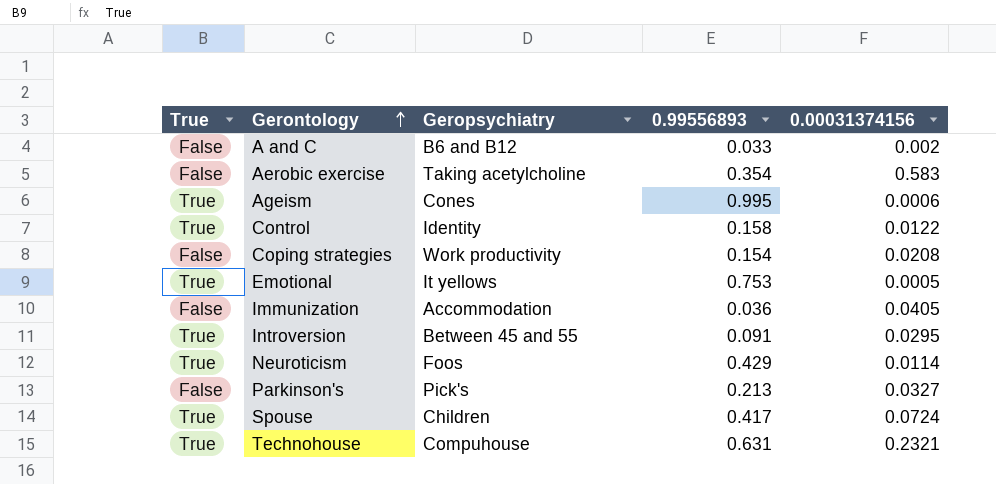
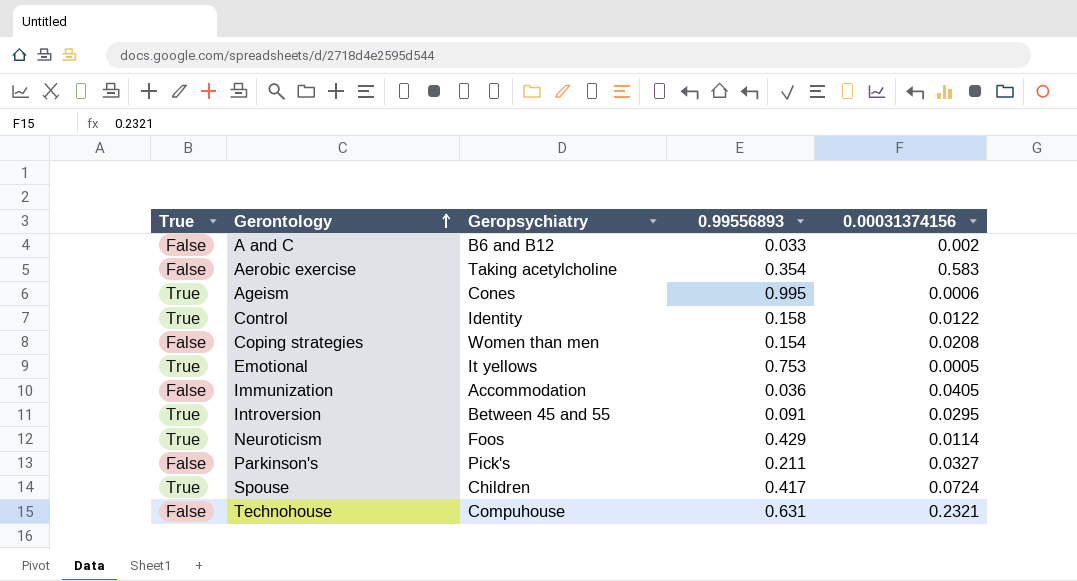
Coping strategies | Geropsychiatry: Work productivity -> Women than men
Parkinson's | 0.99556893: 0.213 -> 0.211
Technohouse | True: True -> False

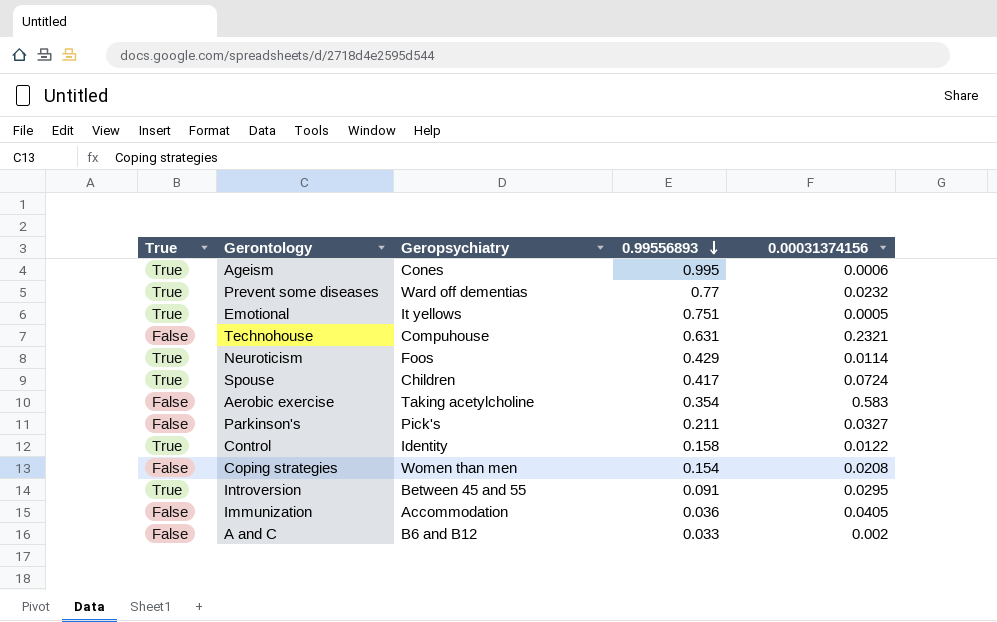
row order: Gerontology ascending -> 0.99556893 descending
row Prevent some diseases: none -> True | Ward off dementias | 0.77 | 0.0232
Emotional | 0.99556893: 0.753 -> 0.751

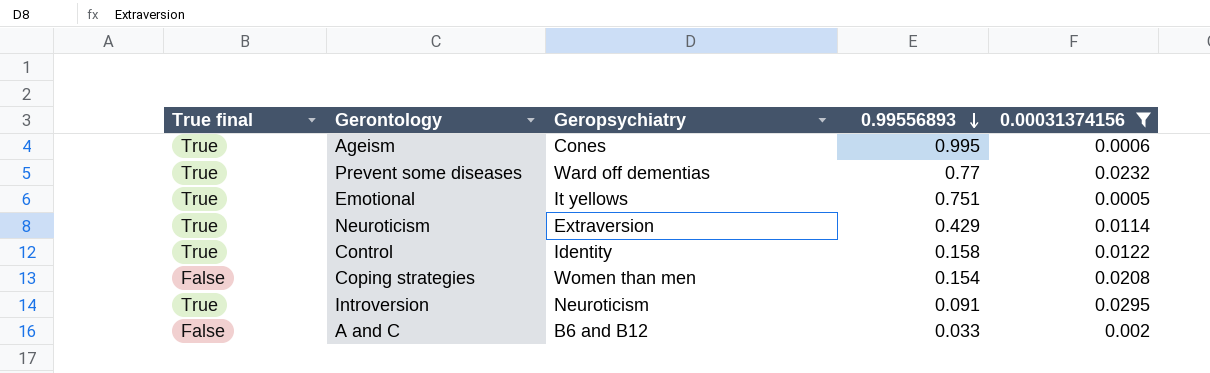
filter: none -> 0.00031374156 <= 0.0295
column name: True -> True final
Neuroticism | Geropsychiatry: Foos -> Extraversion
Introversion | Geropsychiatry: Between 45 and 55 -> Neuroticism

